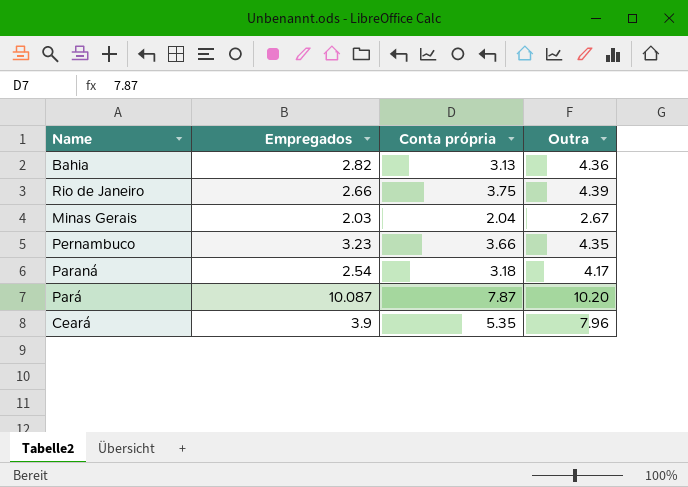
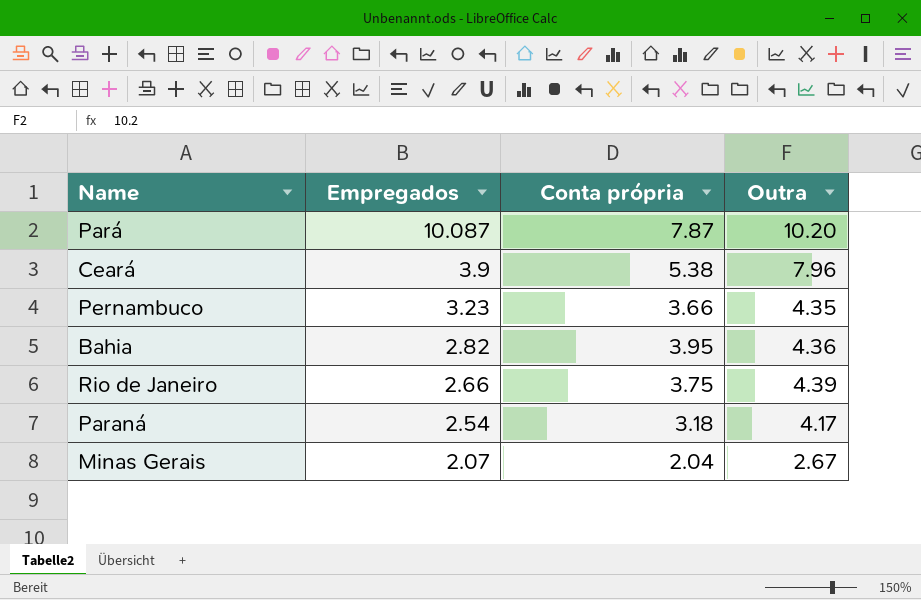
row order: none -> Empregados descending
Ceará | Conta própria: 5.35 -> 5.38
Bahia | Conta própria: 3.13 -> 3.95
Minas Gerais | Empregados: 2.03 -> 2.07

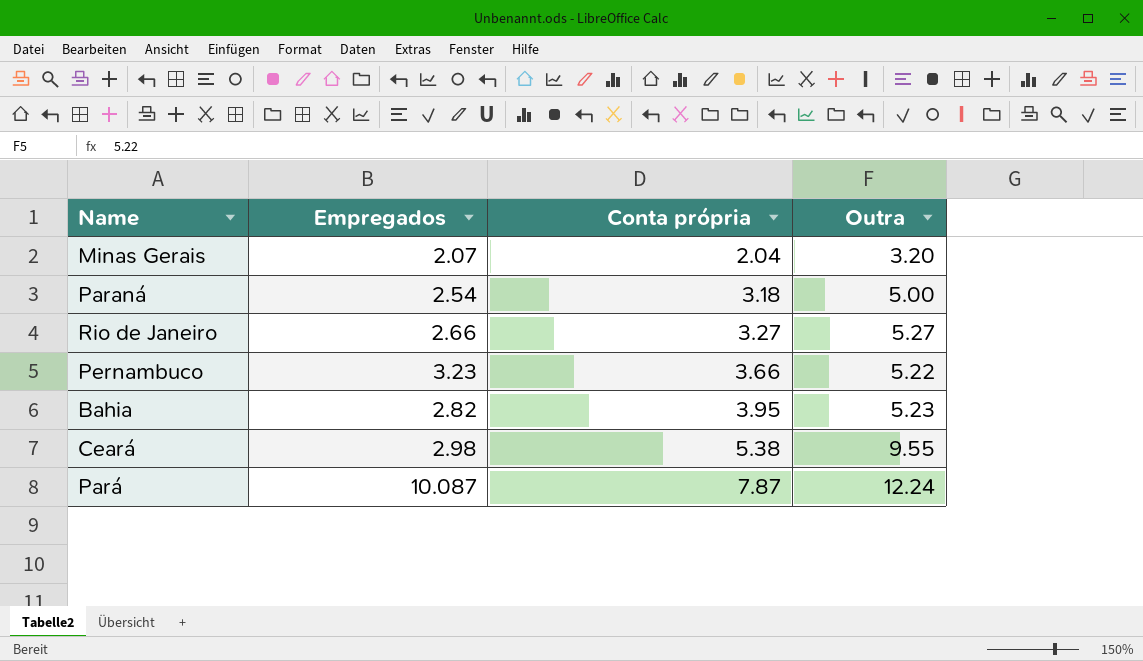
row order: Empregados descending -> Conta própria ascending
Minas Gerais | Outra: 2.67 -> 3.20
Paraná | Outra: 4.17 -> 5.00
Rio de Janeiro | Conta própria: 3.75 -> 3.27
Rio de Janeiro | Outra: 4.39 -> 5.27
Pernambuco | Outra: 4.35 -> 5.22
Bahia | Outra: 4.36 -> 5.23
Ceará | Empregados: 3.9 -> 2.98
Ceará | Outra: 7.96 -> 9.55
Pará | Outra: 10.20 -> 12.24

